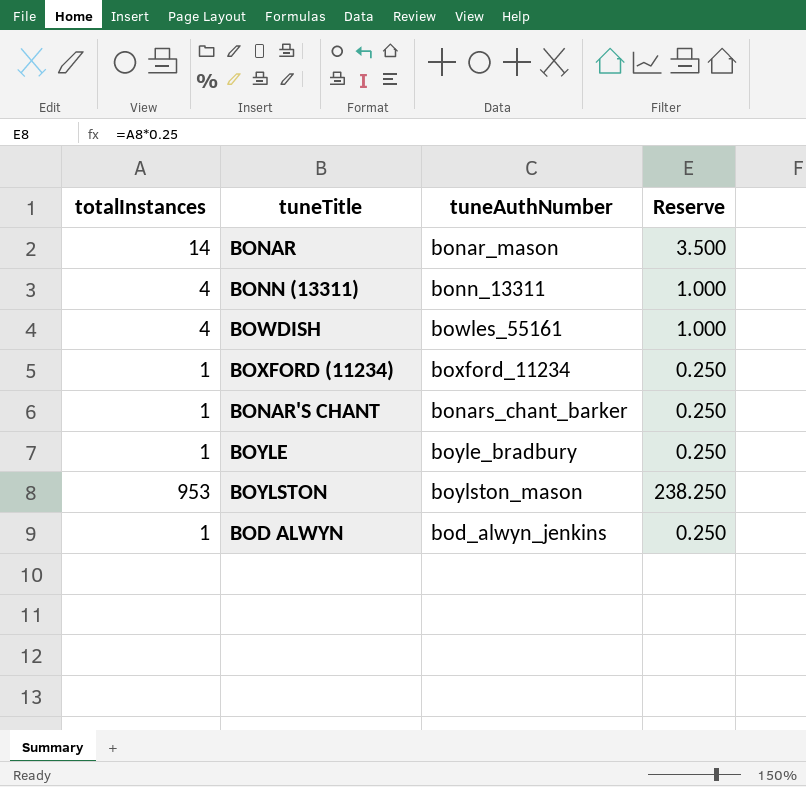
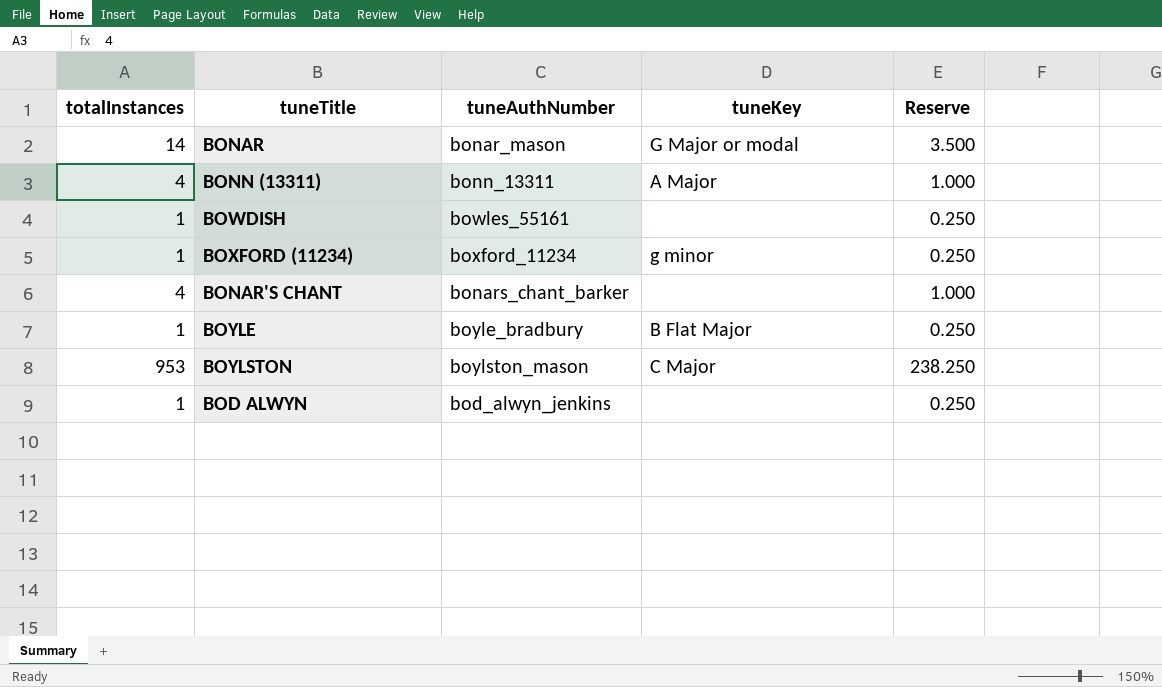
column tuneKey | position: none -> 4
BOWDISH | totalInstances: 4 -> 1
BOWDISH | Reserve: 1.000 -> 0.250
BONAR'S CHANT | totalInstances: 1 -> 4
BONAR'S CHANT | Reserve: 0.250 -> 1.000

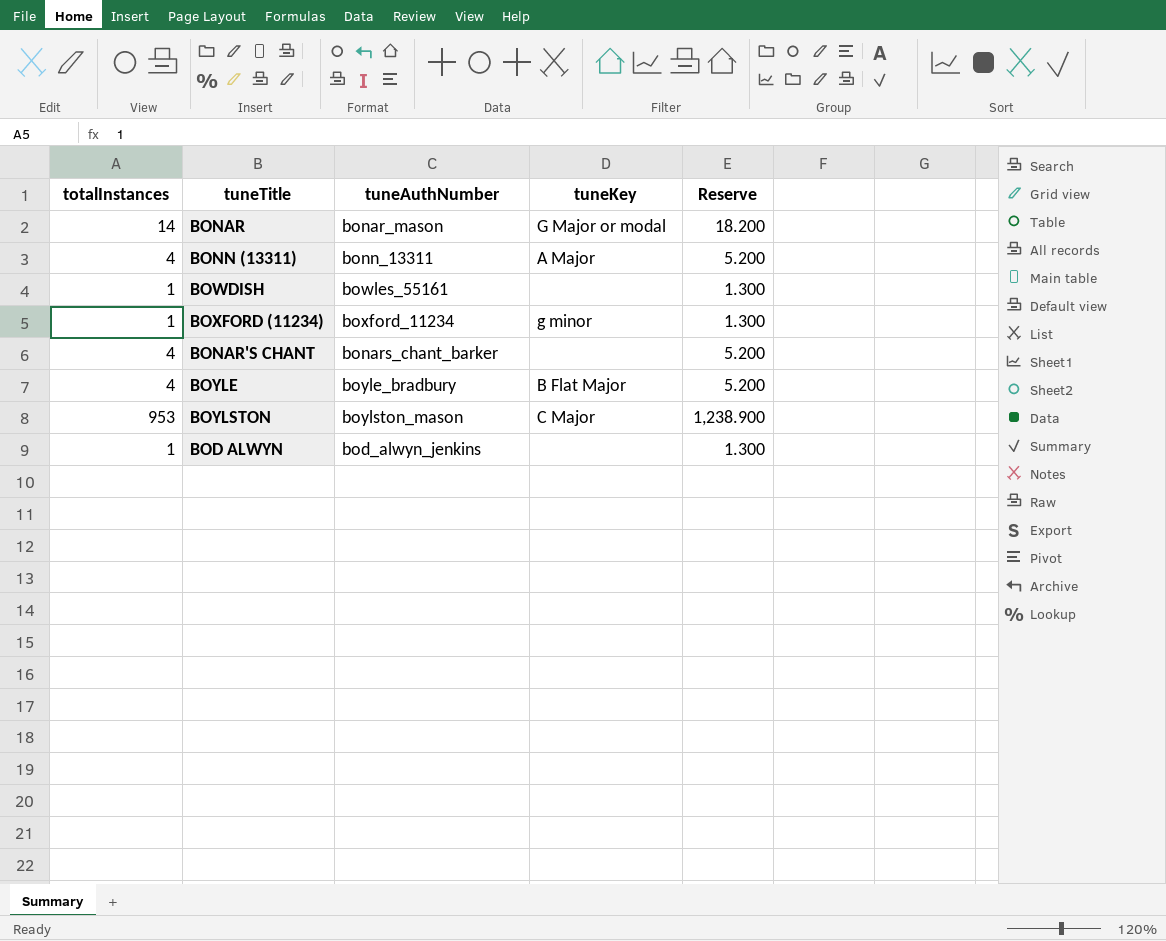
column Reserve | formula: [totalInstances] * 0.25 -> [totalInstances] * 1.3
BOYLE | totalInstances: 1 -> 4

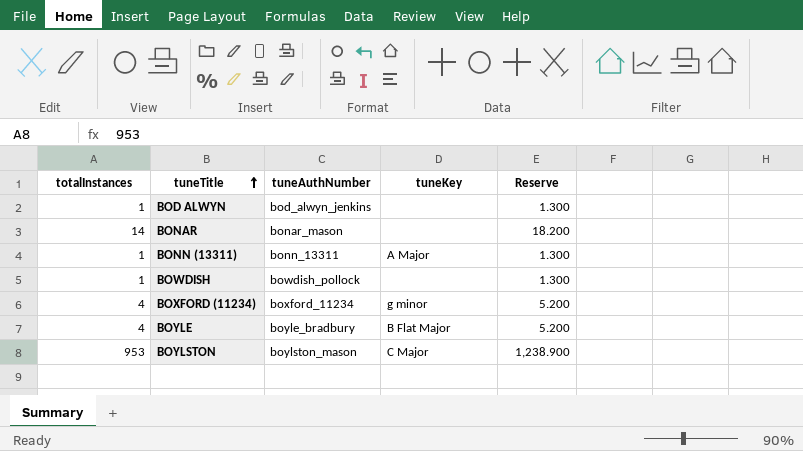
row order: none -> tuneTitle ascending
row BONAR'S CHANT: 4 | bonars_chant_barker | none | 5.200 -> none
BONAR | tuneKey: G Major or modal -> none
BONN (13311) | totalInstances: 4 -> 1
BONN (13311) | Reserve: 5.200 -> 1.300
BOWDISH | tuneAuthNumber: bowles_55161 -> bowdish_pollock
BOXFORD (11234) | totalInstances: 1 -> 4
BOXFORD (11234) | Reserve: 1.300 -> 5.200

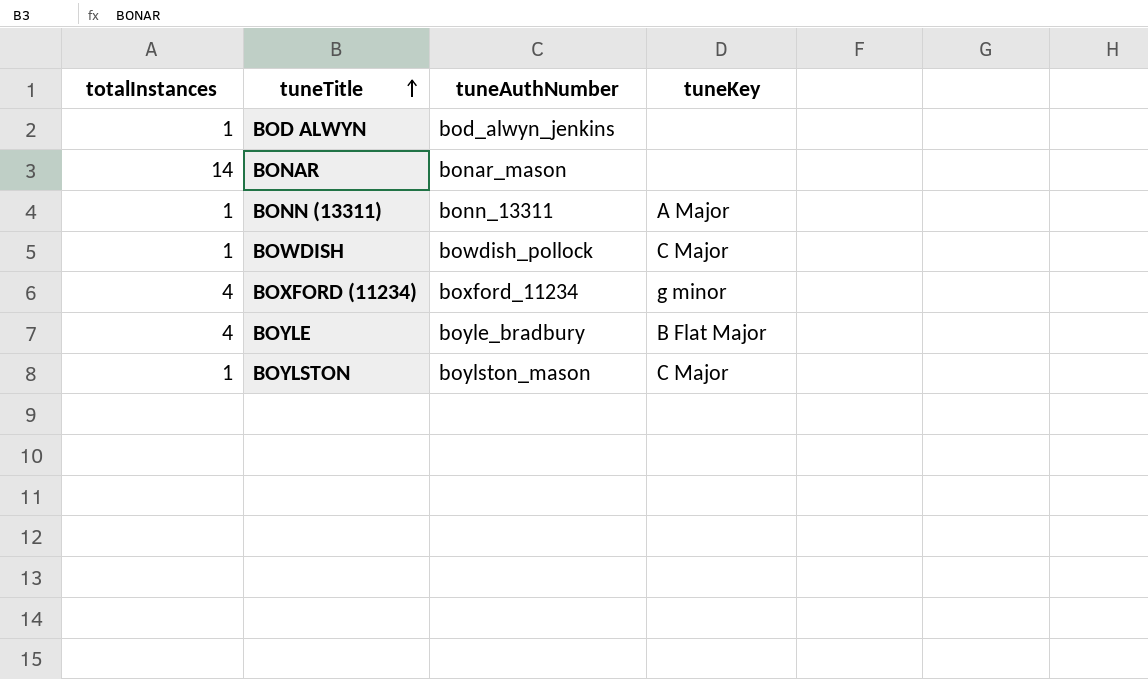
column Reserve | formula: [totalInstances] * 1.3 -> none
BOWDISH | tuneKey: none -> C Major
BOYLSTON | totalInstances: 953 -> 1

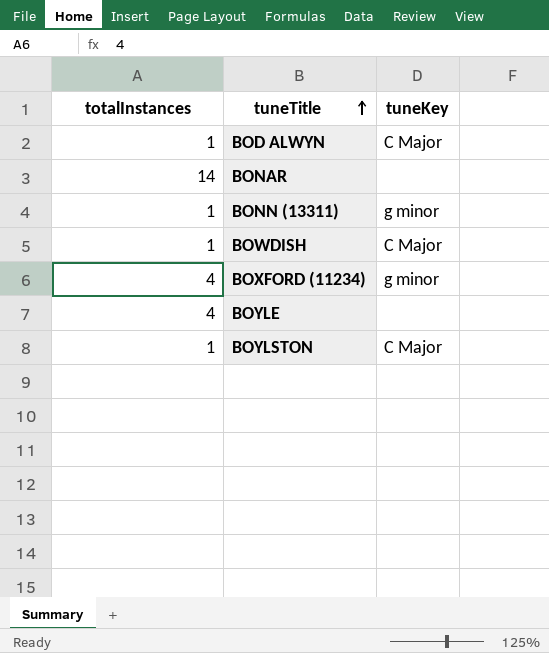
column tuneAuthNumber | position: 3 -> none
BOD ALWYN | tuneKey: none -> C Major
BONN (13311) | tuneKey: A Major -> g minor
BOYLE | tuneKey: B Flat Major -> none

